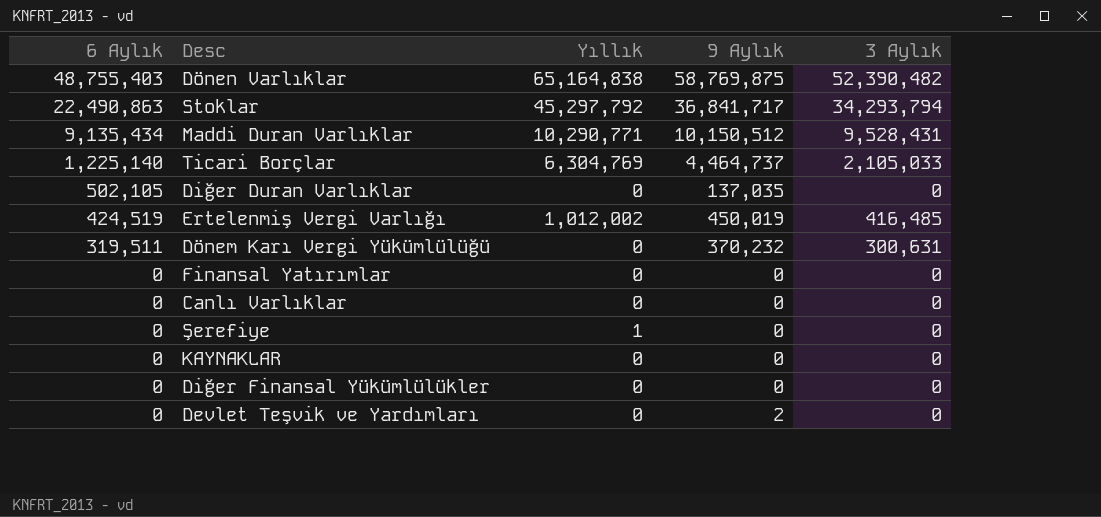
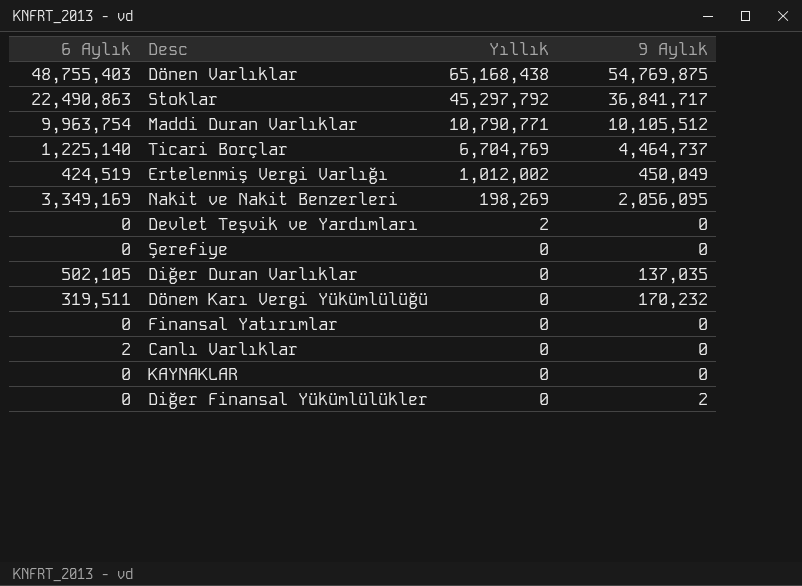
row order: 6 Aylık descending -> Yıllık descending
column 3 Aylık | position: 5 -> none
Dönen Varlıklar | Yıllık: 65,164,838 -> 65,168,438
Dönen Varlıklar | 9 Aylık: 58,769,875 -> 54,769,875
Maddi Duran Varlıklar | 6 Aylık: 9,135,434 -> 9,963,754
Maddi Duran Varlıklar | Yıllık: 10,290,771 -> 10,790,771
Maddi Duran Varlıklar | 9 Aylık: 10,150,512 -> 10,105,512
Ticari Borçlar | Yıllık: 6,304,769 -> 6,704,769
Ertelenmiş Vergi Varlığı | 9 Aylık: 450,019 -> 450,049
row Nakit ve Nakit Benzerleri: none -> 3,349,169 | 198,269 | 2,056,095
Devlet Teşvik ve Yardımları | Yıllık: 0 -> 2
Devlet Teşvik ve Yardımları | 9 Aylık: 2 -> 0
Şerefiye | Yıllık: 1 -> 0
Dönem Karı Vergi Yükümlülüğü | 9 Aylık: 370,232 -> 170,232
Canlı Varlıklar | 6 Aylık: 0 -> 2
Diğer Finansal Yükümlülükler | 9 Aylık: 0 -> 2

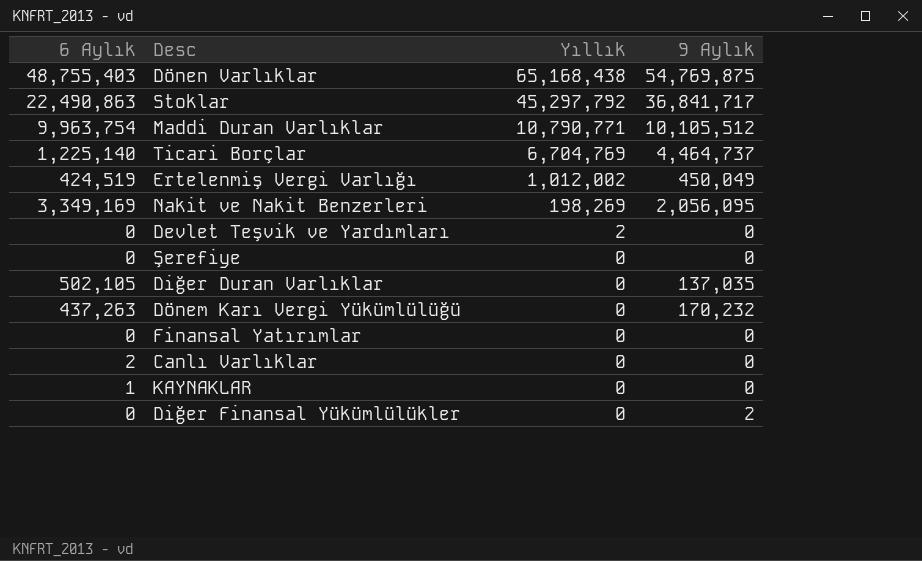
Dönem Karı Vergi Yükümlülüğü | 6 Aylık: 319,511 -> 437,263
KAYNAKLAR | 6 Aylık: 0 -> 1

